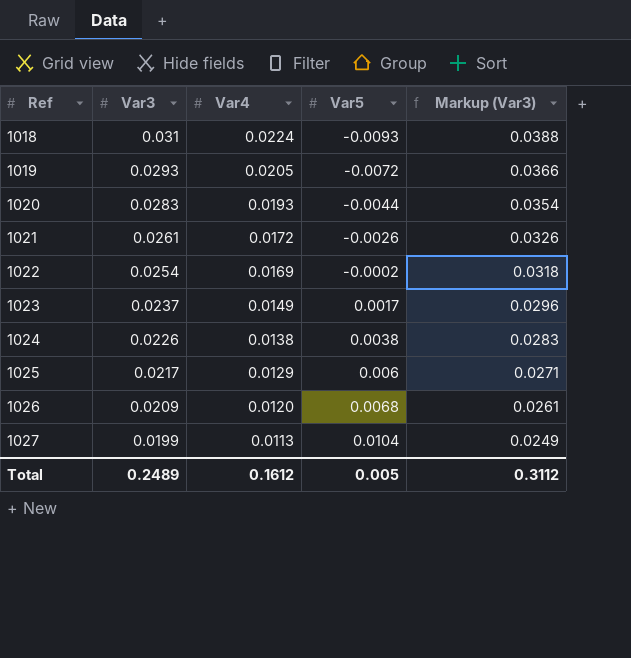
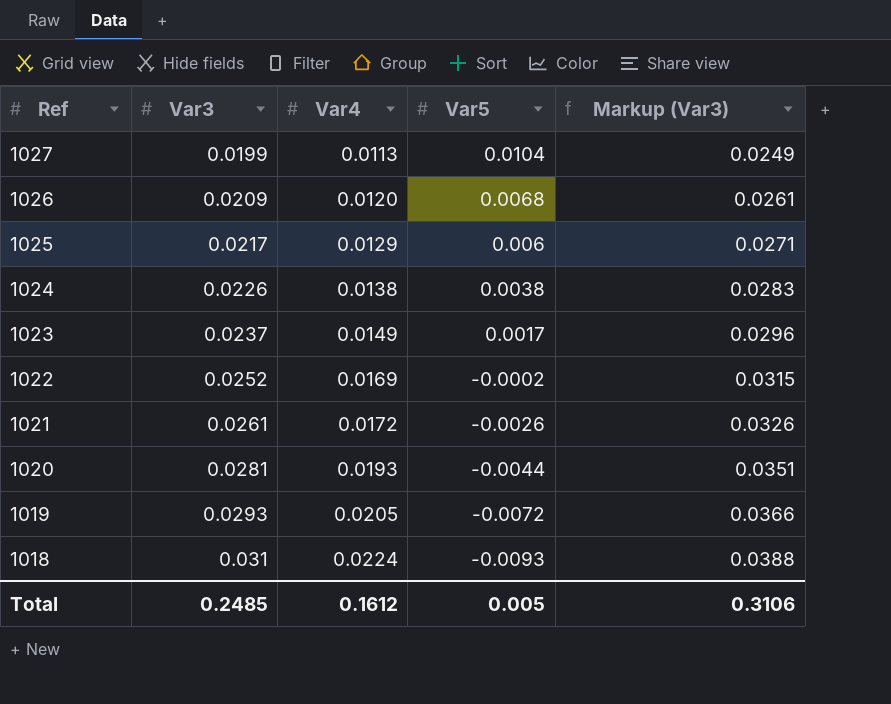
row order: Ref ascending -> Ref descending
1022 | Var3: 0.0254 -> 0.0252
1022 | Markup (Var3): 0.0318 -> 0.0315
1020 | Var3: 0.0283 -> 0.0281
1020 | Markup (Var3): 0.0354 -> 0.0351
Total | Var3: 0.2489 -> 0.2485
Total | Markup (Var3): 0.3112 -> 0.3106

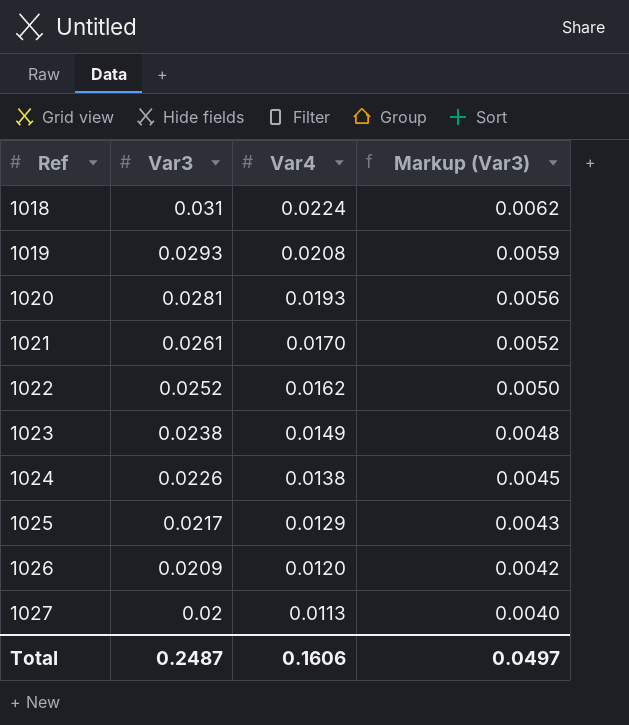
row order: Ref descending -> Ref ascending
column Var5 | position: 4 -> none
column Markup (Var3) | formula: [Var3] * 1.25 -> [Var3] * 0.2
1019 | Var4: 0.0205 -> 0.0208
1021 | Var4: 0.0172 -> 0.0170
1022 | Var4: 0.0169 -> 0.0162
1023 | Var3: 0.0237 -> 0.0238
1027 | Var3: 0.0199 -> 0.02
Total | Var3: 0.2485 -> 0.2487
Total | Var4: 0.1612 -> 0.1606
Total | Markup (Var3): 0.3106 -> 0.0497

